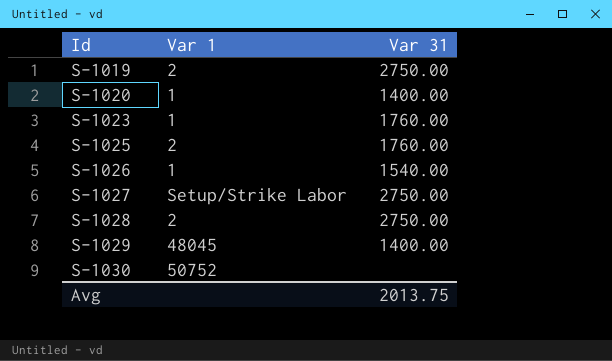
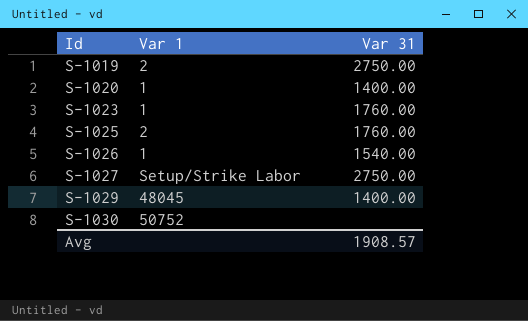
row S-1028: 2 | 2750.00 -> none
Avg | Var 31: 2013.75 -> 1908.57

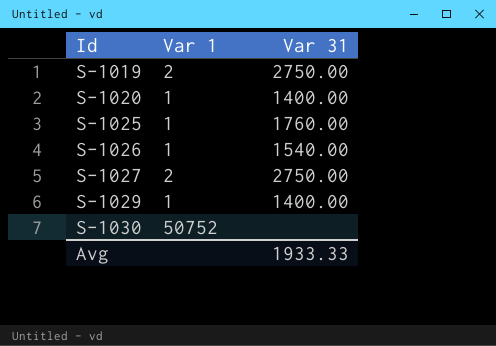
row S-1023: 1 | 1760.00 -> none
S-1025 | Var 1: 2 -> 1
S-1027 | Var 1: Setup/Strike Labor -> 2
S-1029 | Var 1: 48045 -> 1
Avg | Var 31: 1908.57 -> 1933.33

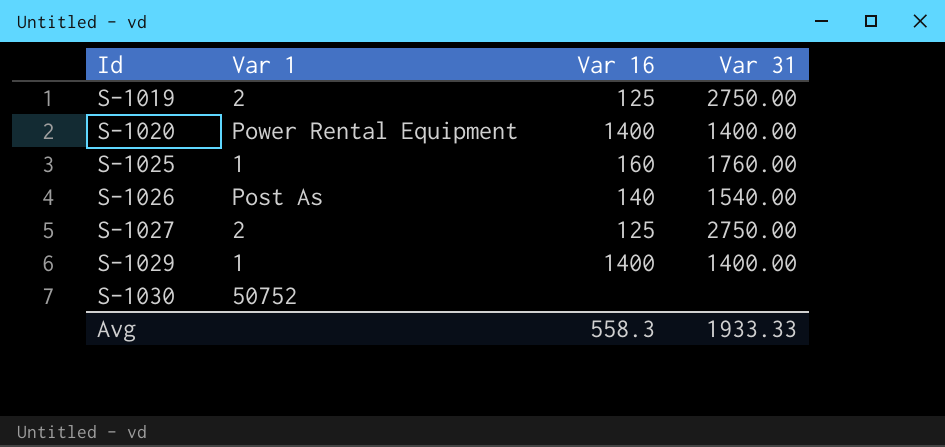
column Var 16 | position: none -> 3
S-1020 | Var 1: 1 -> Power Rental Equipment
S-1026 | Var 1: 1 -> Post As

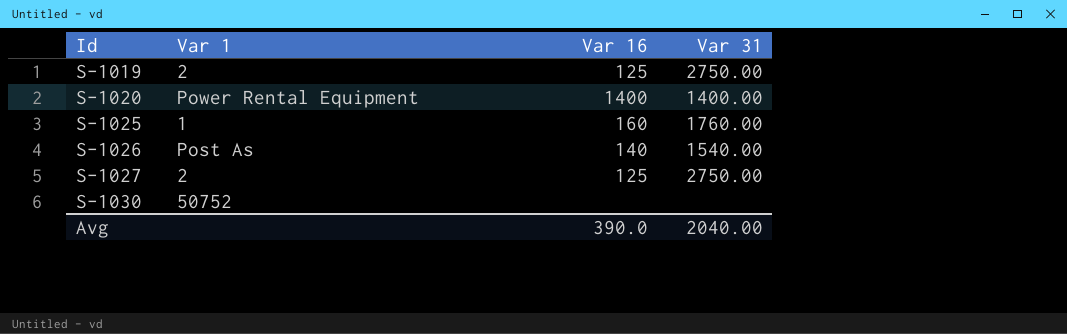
row S-1029: 1 | 1400 | 1400.00 -> none
Avg | Var 16: 558.3 -> 390.0
Avg | Var 31: 1933.33 -> 2040.00

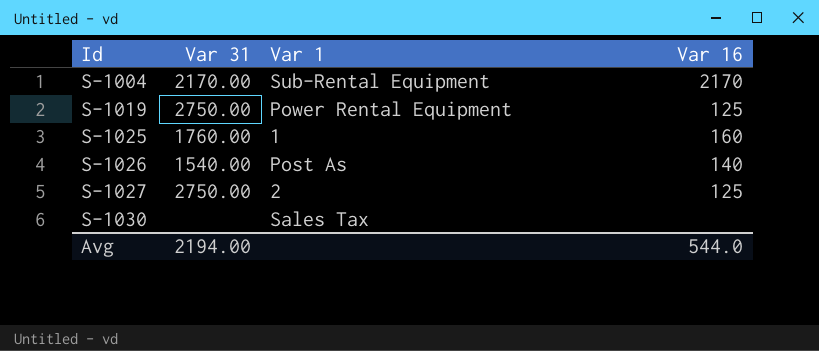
column Var 31 | position: 4 -> 2
row S-1020: Power Rental Equipment | 1400 | 1400.00 -> none
row S-1004: none -> 2170.00 | Sub-Rental Equipment | 2170
S-1019 | Var 1: 2 -> Power Rental Equipment
S-1030 | Var 1: 50752 -> Sales Tax
Avg | Var 31: 2040.00 -> 2194.00
Avg | Var 16: 390.0 -> 544.0

